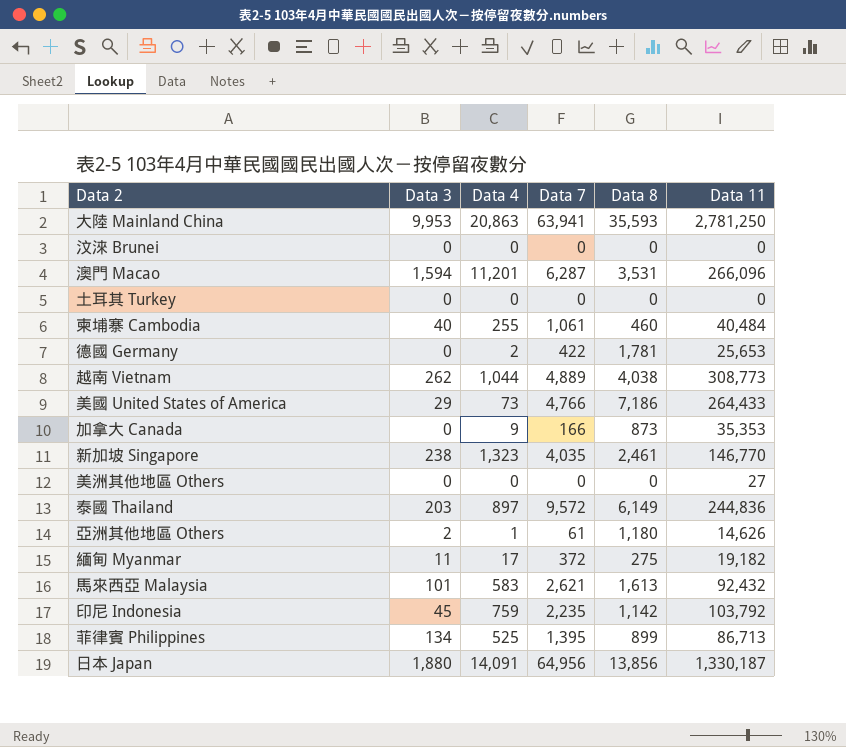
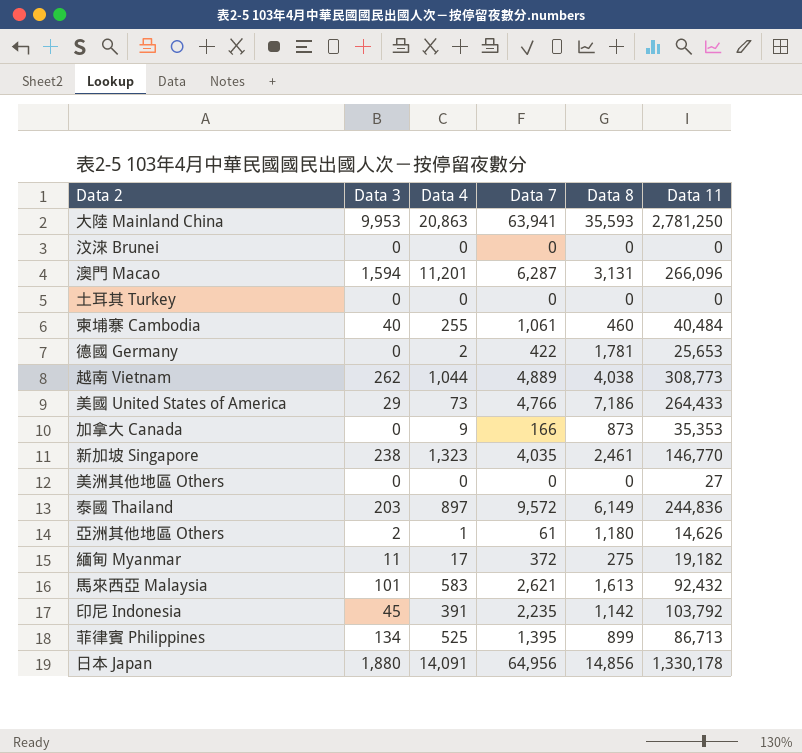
澳門 Macao | Data 8: 3,531 -> 3,131
印尼 Indonesia | Data 4: 759 -> 391
日本 Japan | Data 8: 13,856 -> 14,856
日本 Japan | Data 11: 1,330,187 -> 1,330,178

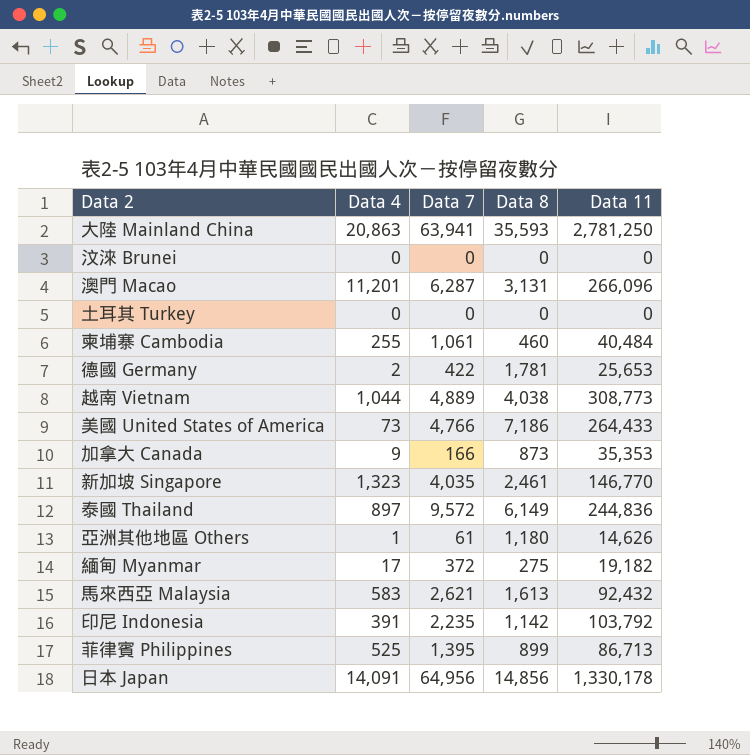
column Data 3 | position: 2 -> none
row 美洲其他地區 Others: 0 | 0 | 0 | 0 | 27 -> none

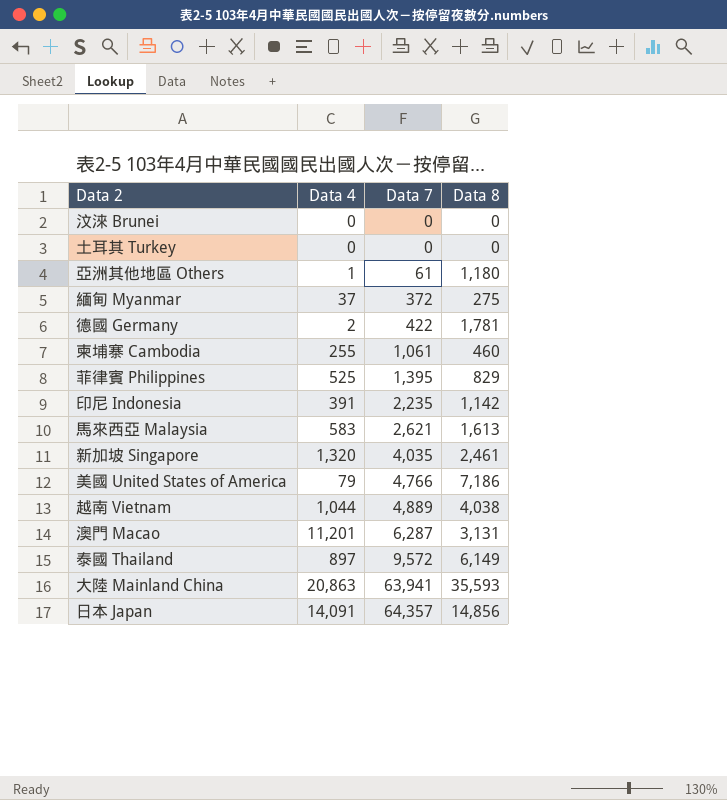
row order: none -> Data 7 ascending
column Data 11 | position: 5 -> none
row 加拿大 Canada: 9 | 166 | 873 | 35,353 -> none
緬甸 Myanmar | Data 4: 17 -> 37
菲律賓 Philippines | Data 8: 899 -> 829
新加坡 Singapore | Data 4: 1,323 -> 1,320
美國 United States of America | Data 4: 73 -> 79
日本 Japan | Data 7: 64,956 -> 64,357

